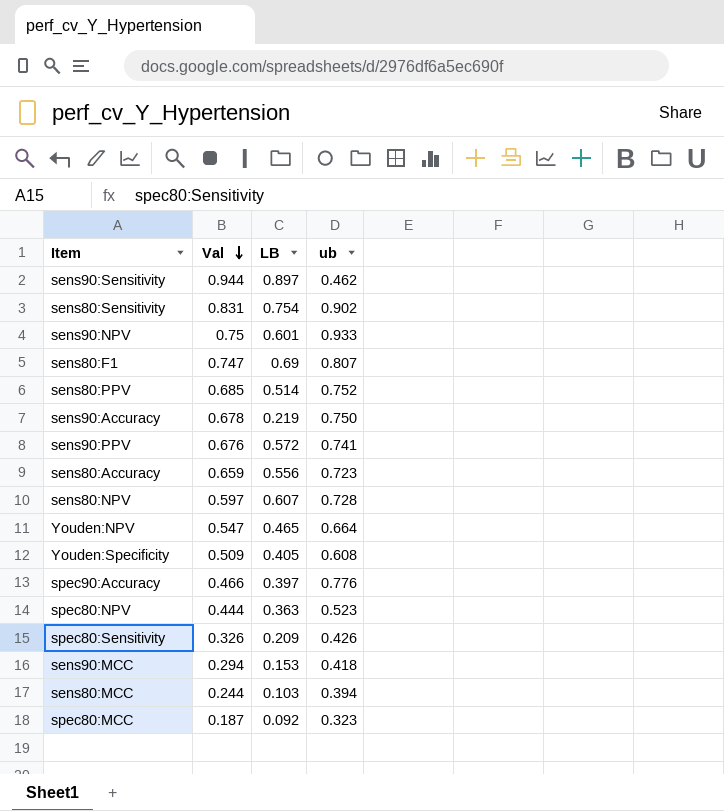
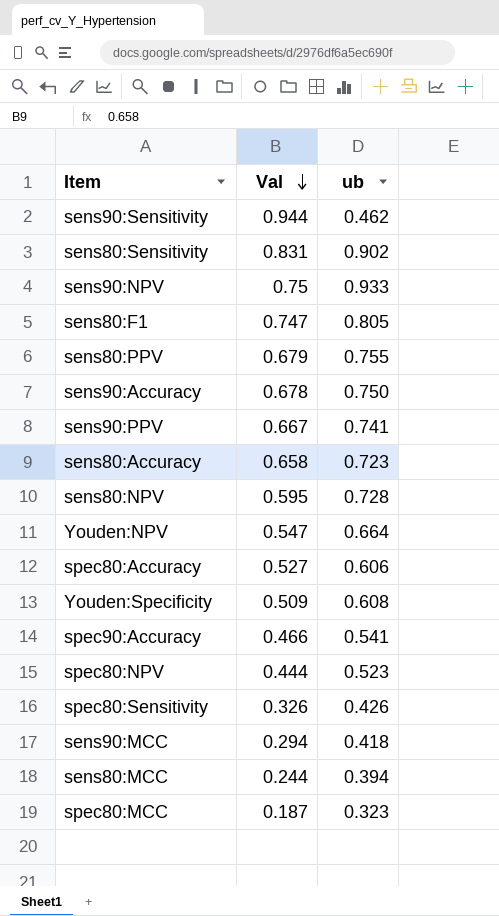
column LB | position: 3 -> none
sens80:F1 | ub: 0.807 -> 0.805
sens80:PPV | Val: 0.685 -> 0.679
sens80:PPV | ub: 0.752 -> 0.755
sens90:PPV | Val: 0.676 -> 0.667
sens80:Accuracy | Val: 0.659 -> 0.658
sens80:NPV | Val: 0.597 -> 0.595
row spec80:Accuracy: none -> 0.527 | 0.606
spec90:Accuracy | ub: 0.776 -> 0.541

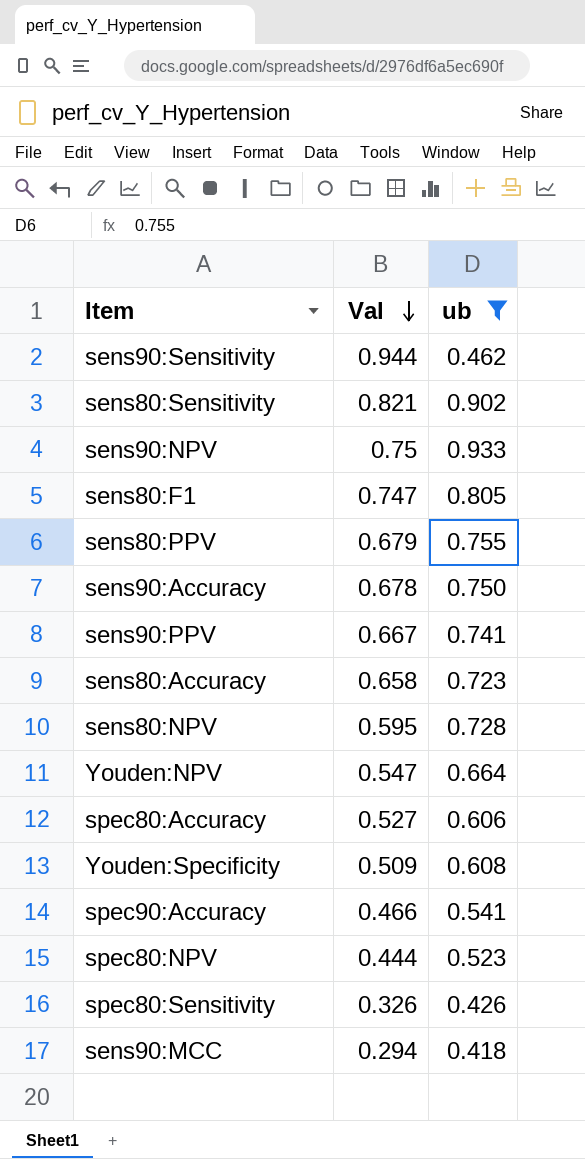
filter: none -> ub >= 0.418
sens80:Sensitivity | Val: 0.831 -> 0.821

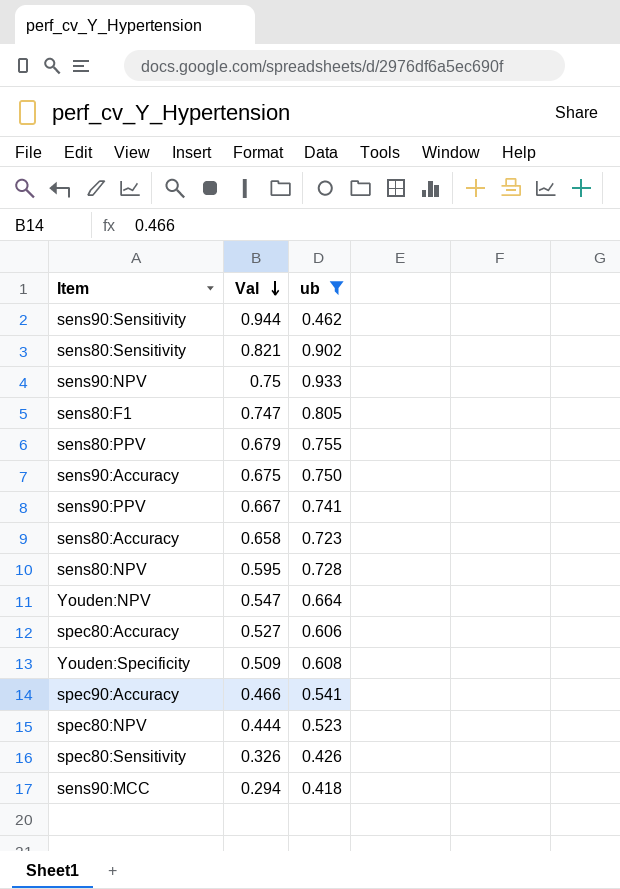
sens90:Accuracy | Val: 0.678 -> 0.675

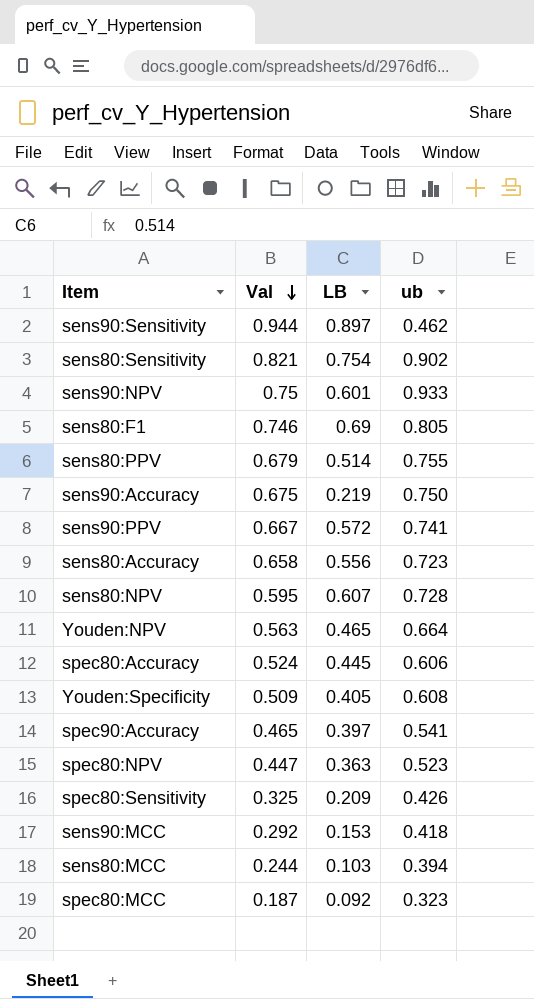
filter: ub >= 0.418 -> none
column LB | position: none -> 3
sens80:F1 | Val: 0.747 -> 0.746
Youden:NPV | Val: 0.547 -> 0.563
spec80:Accuracy | Val: 0.527 -> 0.524
spec90:Accuracy | Val: 0.466 -> 0.465
spec80:NPV | Val: 0.444 -> 0.447
spec80:Sensitivity | Val: 0.326 -> 0.325
sens90:MCC | Val: 0.294 -> 0.292

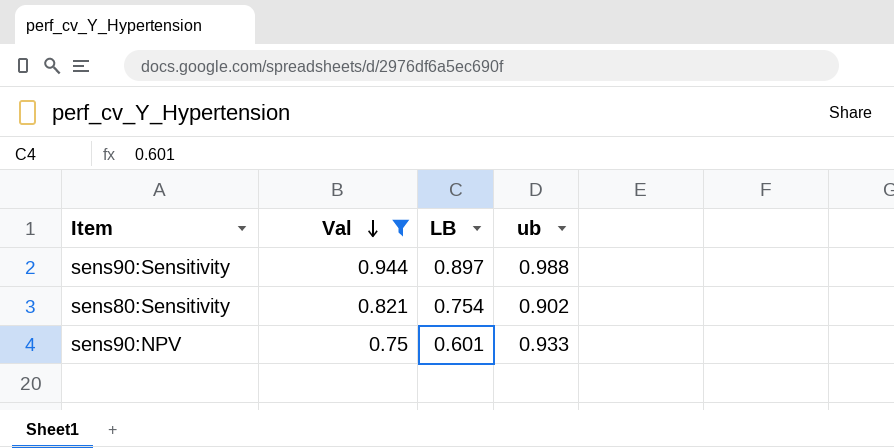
filter: none -> Val >= 0.75
sens90:Sensitivity | ub: 0.462 -> 0.988

